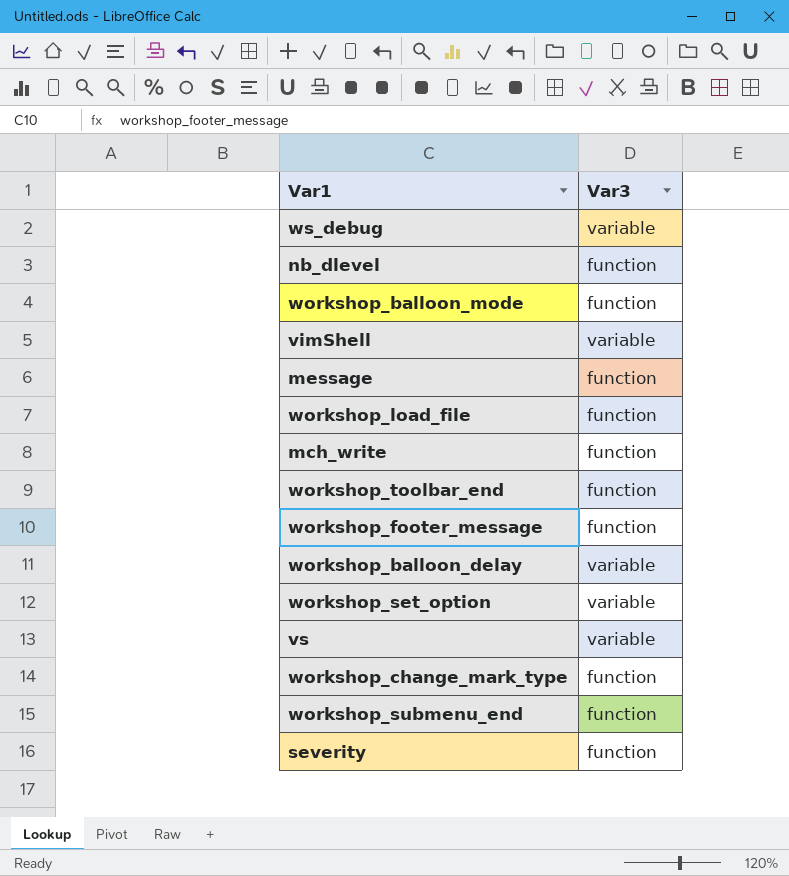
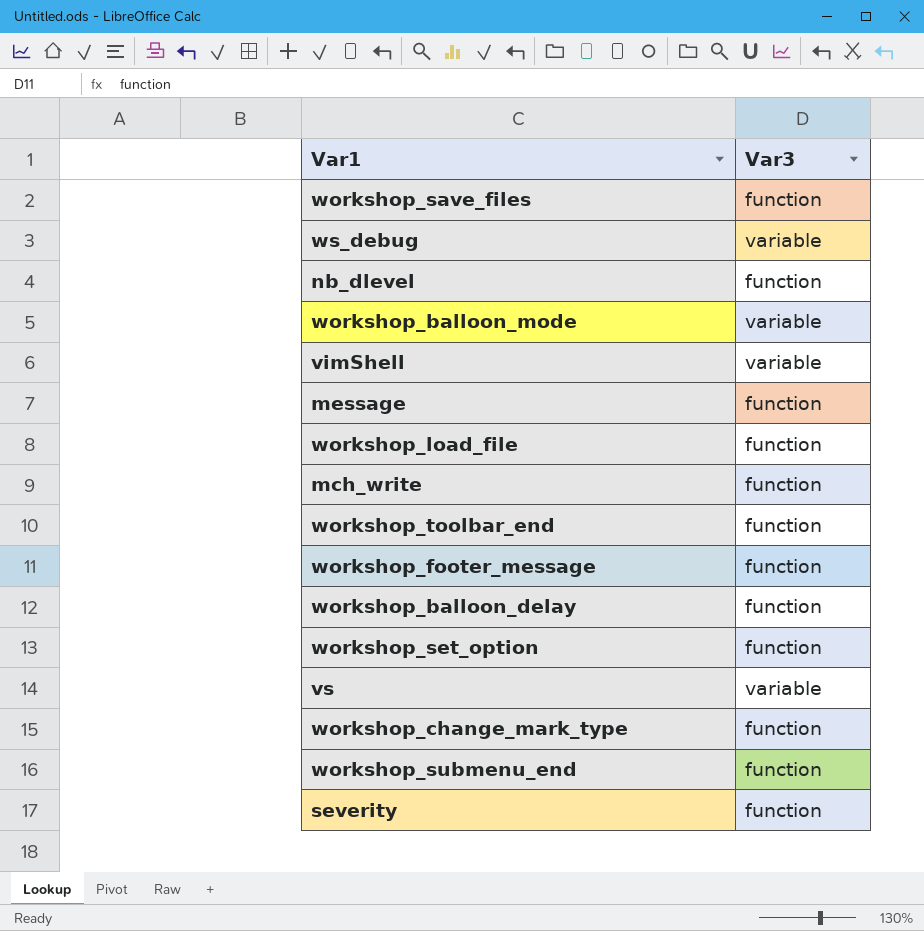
row workshop_save_files: none -> function
workshop_balloon_mode | Var3: function -> variable
workshop_balloon_delay | Var3: variable -> function
workshop_set_option | Var3: variable -> function

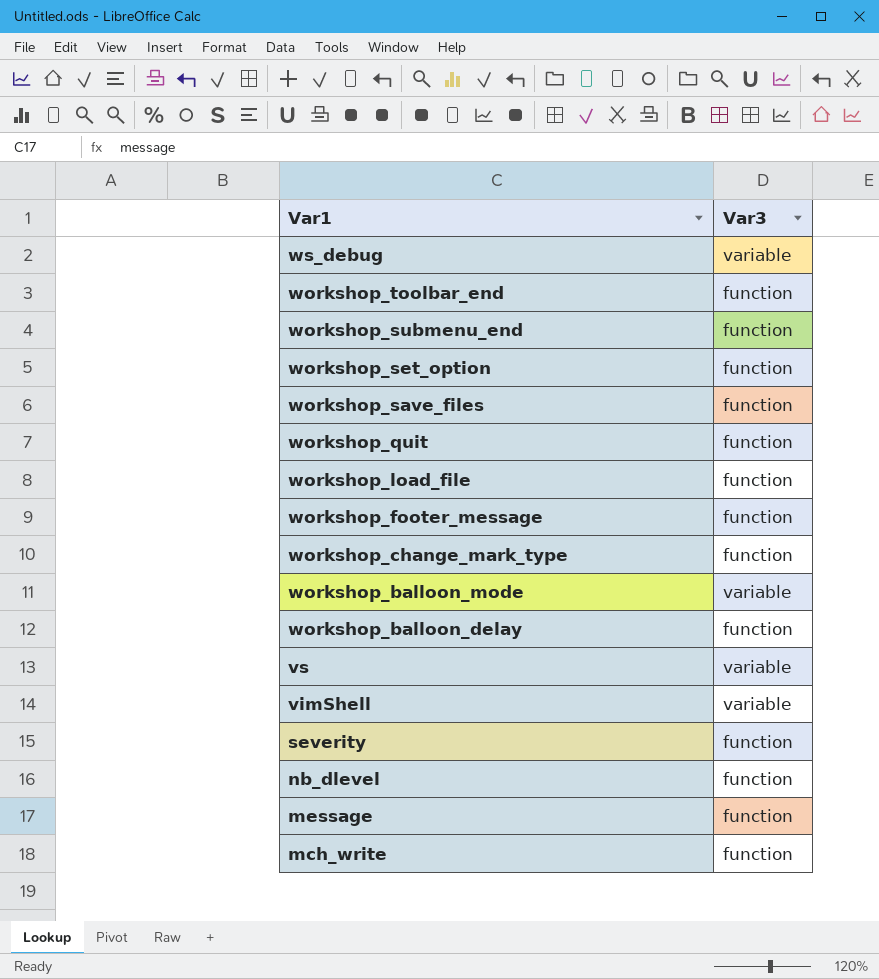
row order: none -> Var1 descending
row workshop_quit: none -> function

